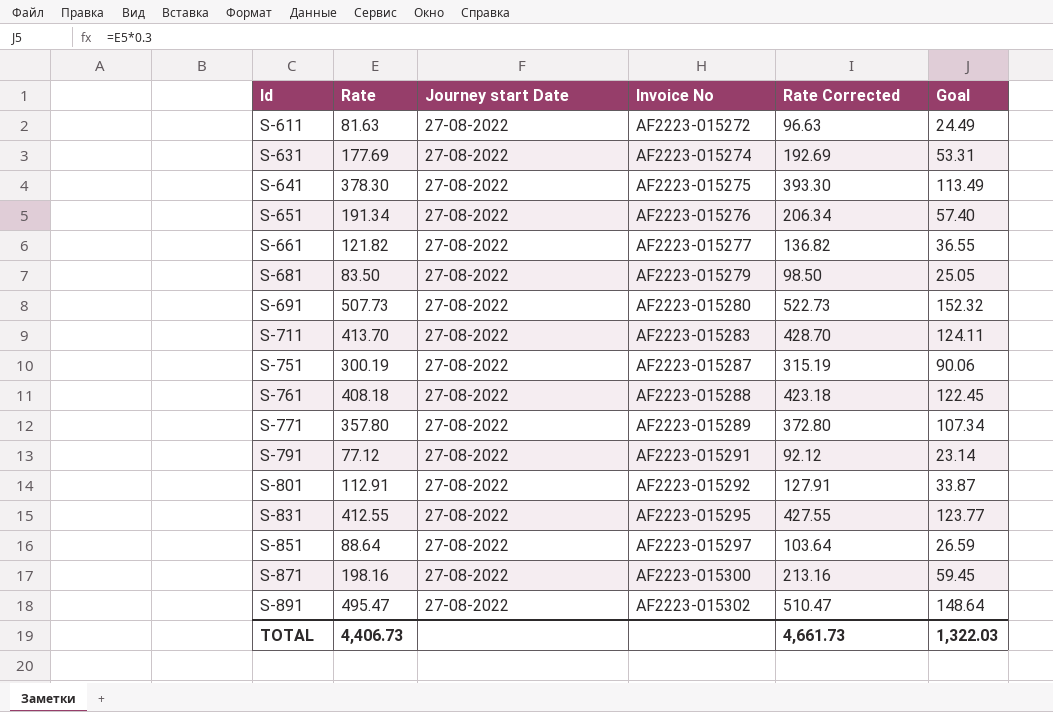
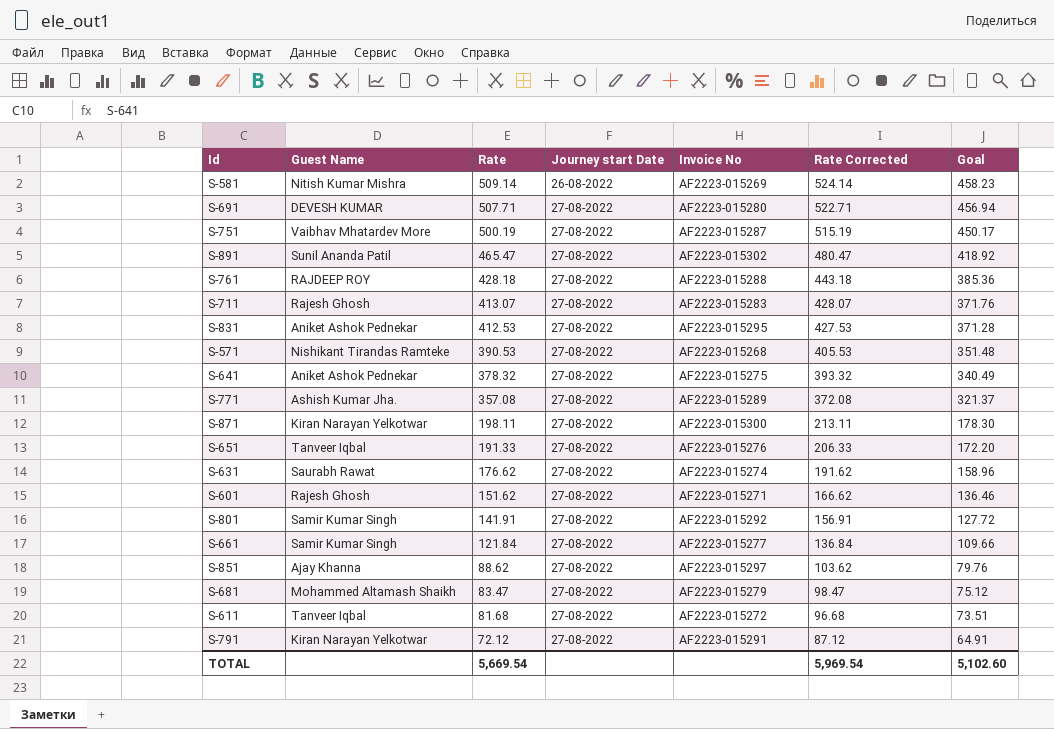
row order: Id ascending -> Rate descending
column Guest Name | position: none -> 2
column Goal | formula: [Rate] * 0.3 -> [Rate] * 0.9
row S-581: none -> Nitish Kumar Mishra | 509.14 | 26-08-2022 | AF2223-015269 | 524.14 | 458.23
S-691 | Rate: 507.73 -> 507.71
S-691 | Rate Corrected: 522.73 -> 522.71
S-751 | Rate: 300.19 -> 500.19
S-751 | Rate Corrected: 315.19 -> 515.19
S-891 | Rate: 495.47 -> 465.47
S-891 | Rate Corrected: 510.47 -> 480.47
S-761 | Rate: 408.18 -> 428.18
S-761 | Rate Corrected: 423.18 -> 443.18
S-711 | Rate: 413.70 -> 413.07
S-711 | Rate Corrected: 428.70 -> 428.07
S-831 | Rate: 412.55 -> 412.53
S-831 | Rate Corrected: 427.55 -> 427.53
row S-571: none -> Nishikant Tirandas Ramteke | 390.53 | 27-08-2022 | AF2223-015268 | 405.53 | 351.48
S-641 | Rate: 378.30 -> 378.32
S-641 | Rate Corrected: 393.30 -> 393.32
S-771 | Rate: 357.80 -> 357.08
S-771 | Rate Corrected: 372.80 -> 372.08
S-871 | Rate: 198.16 -> 198.11
S-871 | Rate Corrected: 213.16 -> 213.11
S-651 | Rate: 191.34 -> 191.33
S-651 | Rate Corrected: 206.34 -> 206.33
S-631 | Rate: 177.69 -> 176.62
S-631 | Rate Corrected: 192.69 -> 191.62
row S-601: none -> Rajesh Ghosh | 151.62 | 27-08-2022 | AF2223-015271 | 166.62 | 136.46
S-801 | Rate: 112.91 -> 141.91
S-801 | Rate Corrected: 127.91 -> 156.91
S-661 | Rate: 121.82 -> 121.84
S-661 | Rate Corrected: 136.82 -> 136.84
S-851 | Rate: 88.64 -> 88.62
S-851 | Rate Corrected: 103.64 -> 103.62
S-681 | Rate: 83.50 -> 83.47
S-681 | Rate Corrected: 98.50 -> 98.47
S-611 | Rate: 81.63 -> 81.68
S-611 | Rate Corrected: 96.63 -> 96.68
S-791 | Rate: 77.12 -> 72.12
S-791 | Rate Corrected: 92.12 -> 87.12
TOTAL | Rate: 4,406.73 -> 5,669.54
TOTAL | Rate Corrected: 4,661.73 -> 5,969.54
TOTAL | Goal: 1,322.03 -> 5,102.60

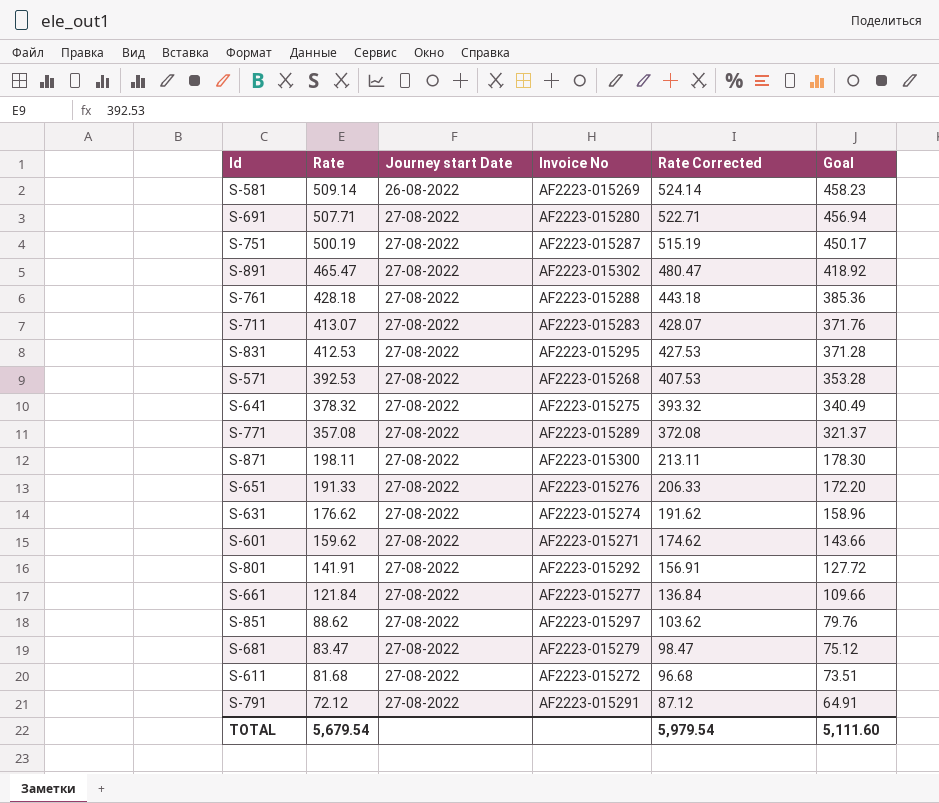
column Guest Name | position: 2 -> none
S-571 | Rate: 390.53 -> 392.53
S-571 | Rate Corrected: 405.53 -> 407.53
S-571 | Goal: 351.48 -> 353.28
S-601 | Rate: 151.62 -> 159.62
S-601 | Rate Corrected: 166.62 -> 174.62
S-601 | Goal: 136.46 -> 143.66
TOTAL | Rate: 5,669.54 -> 5,679.54
TOTAL | Rate Corrected: 5,969.54 -> 5,979.54
TOTAL | Goal: 5,102.60 -> 5,111.60

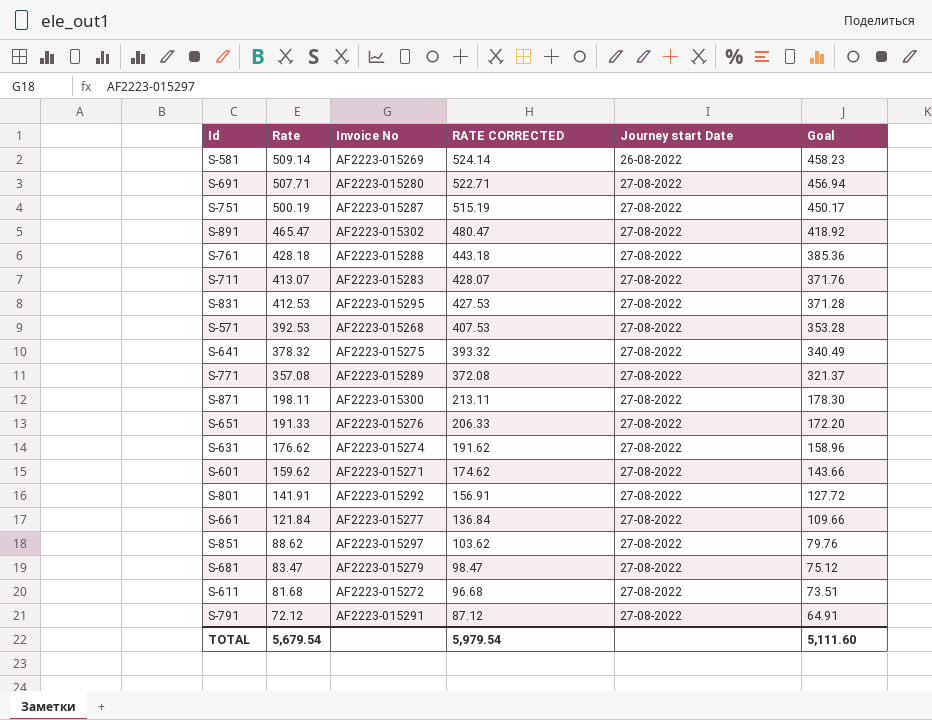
column name: Rate Corrected -> RATE CORRECTED
column Journey start Date | position: 3 -> 5

